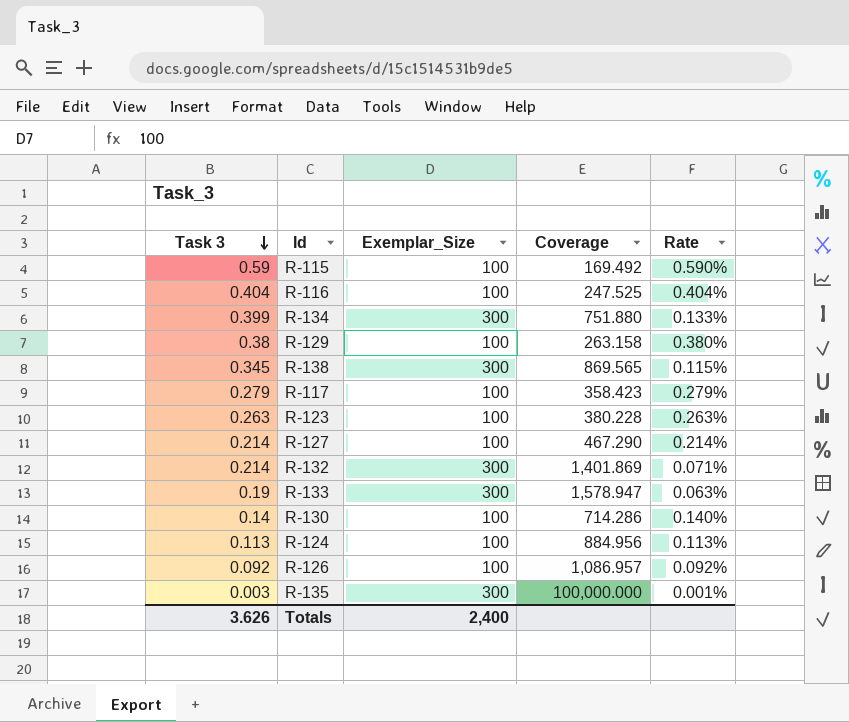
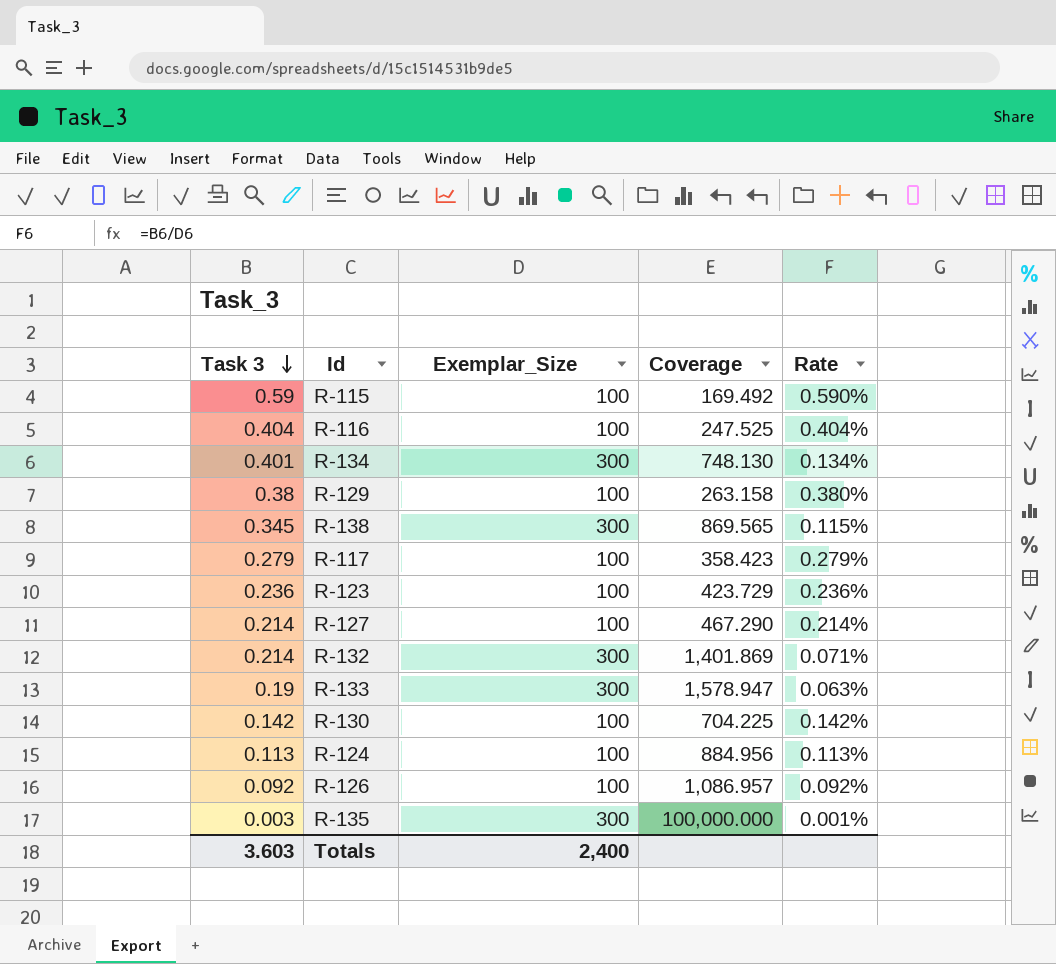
R-134 | Task 3: 0.399 -> 0.401
R-134 | Coverage: 751.880 -> 748.130
R-134 | Rate: 0.133% -> 0.134%
R-123 | Task 3: 0.263 -> 0.236
R-123 | Coverage: 380.228 -> 423.729
R-123 | Rate: 0.263% -> 0.236%
R-130 | Task 3: 0.14 -> 0.142
R-130 | Coverage: 714.286 -> 704.225
R-130 | Rate: 0.140% -> 0.142%
Totals | Task 3: 3.626 -> 3.603

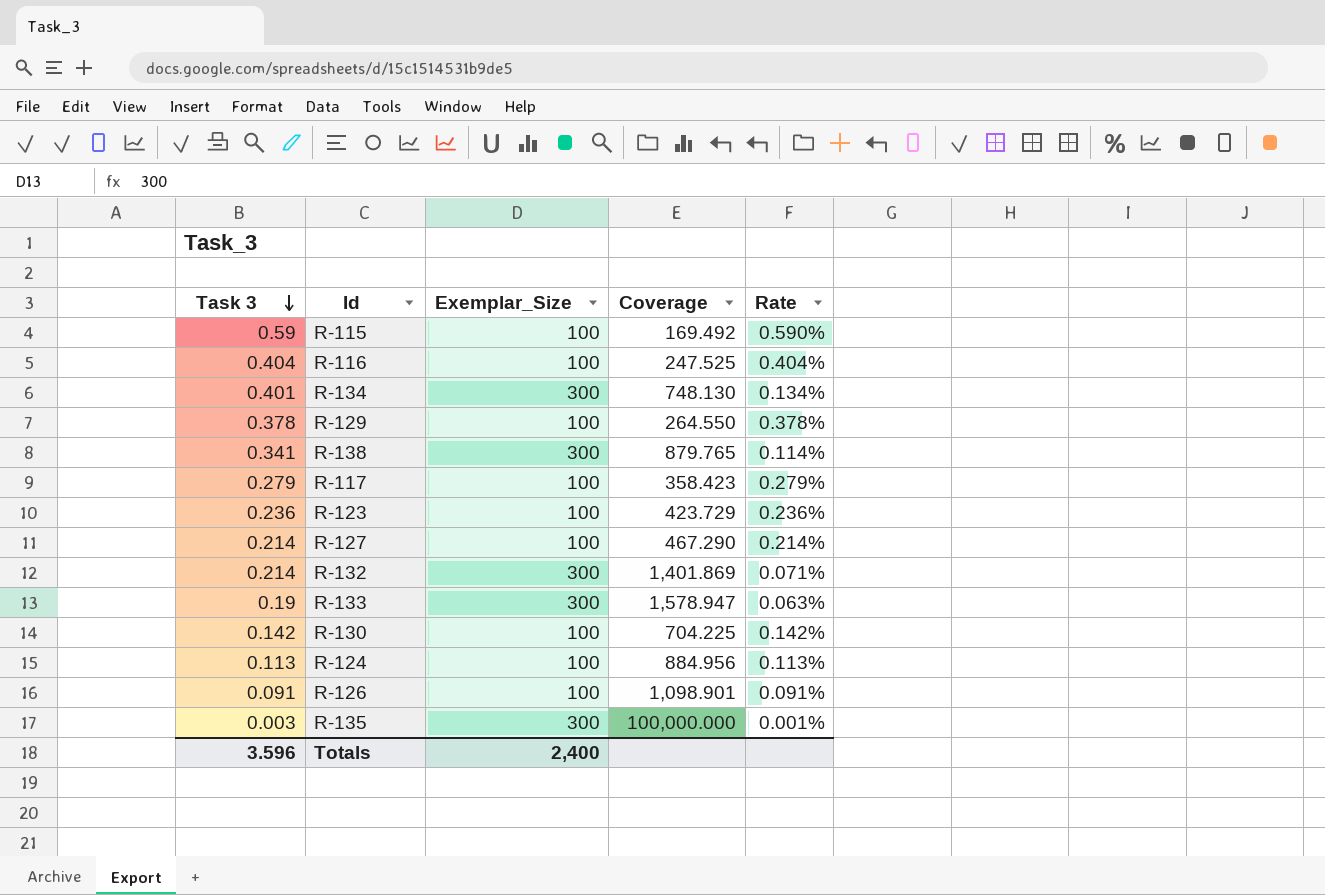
R-129 | Task 3: 0.38 -> 0.378
R-129 | Coverage: 263.158 -> 264.550
R-129 | Rate: 0.380% -> 0.378%
R-138 | Task 3: 0.345 -> 0.341
R-138 | Coverage: 869.565 -> 879.765
R-138 | Rate: 0.115% -> 0.114%
R-126 | Task 3: 0.092 -> 0.091
R-126 | Coverage: 1,086.957 -> 1,098.901
R-126 | Rate: 0.092% -> 0.091%
Totals | Task 3: 3.603 -> 3.596

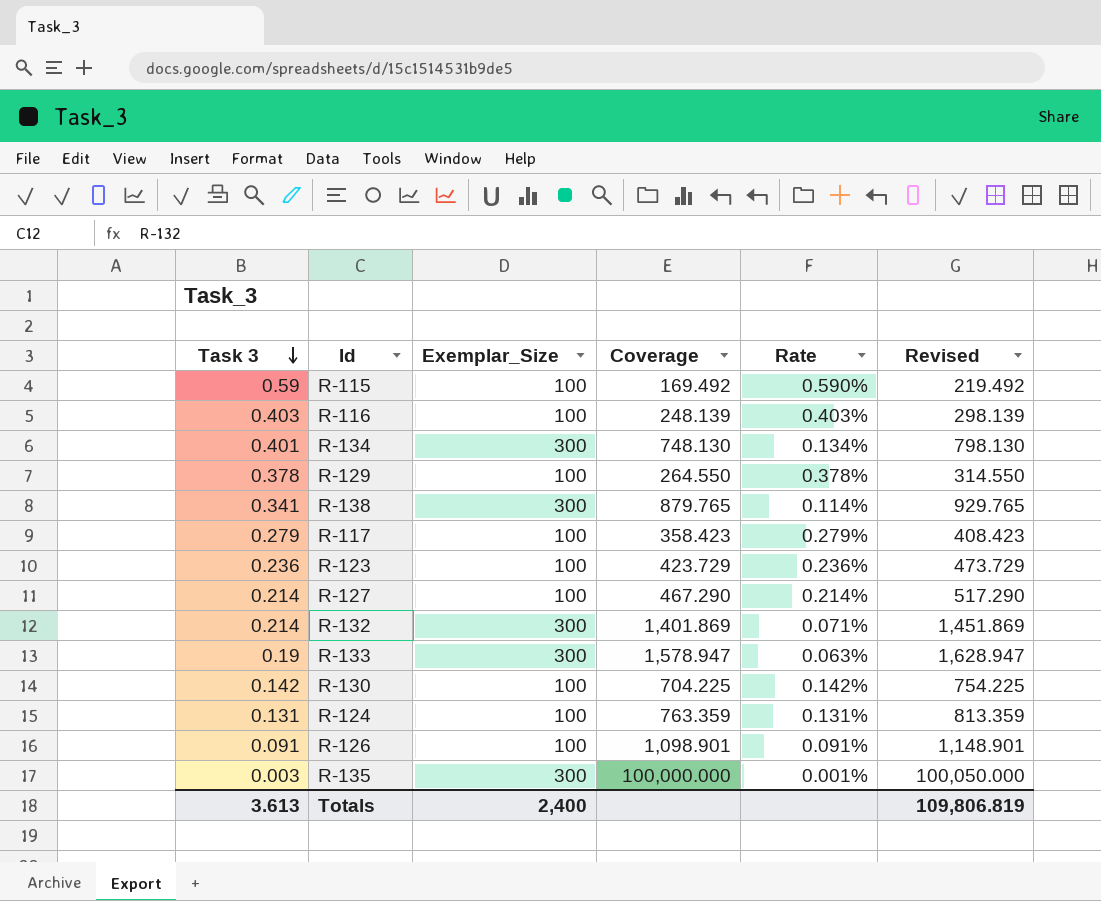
column Revised | formula: none -> [Coverage] + 50
R-116 | Task 3: 0.404 -> 0.403
R-116 | Coverage: 247.525 -> 248.139
R-116 | Rate: 0.404% -> 0.403%
R-124 | Task 3: 0.113 -> 0.131
R-124 | Coverage: 884.956 -> 763.359
R-124 | Rate: 0.113% -> 0.131%
Totals | Task 3: 3.596 -> 3.613

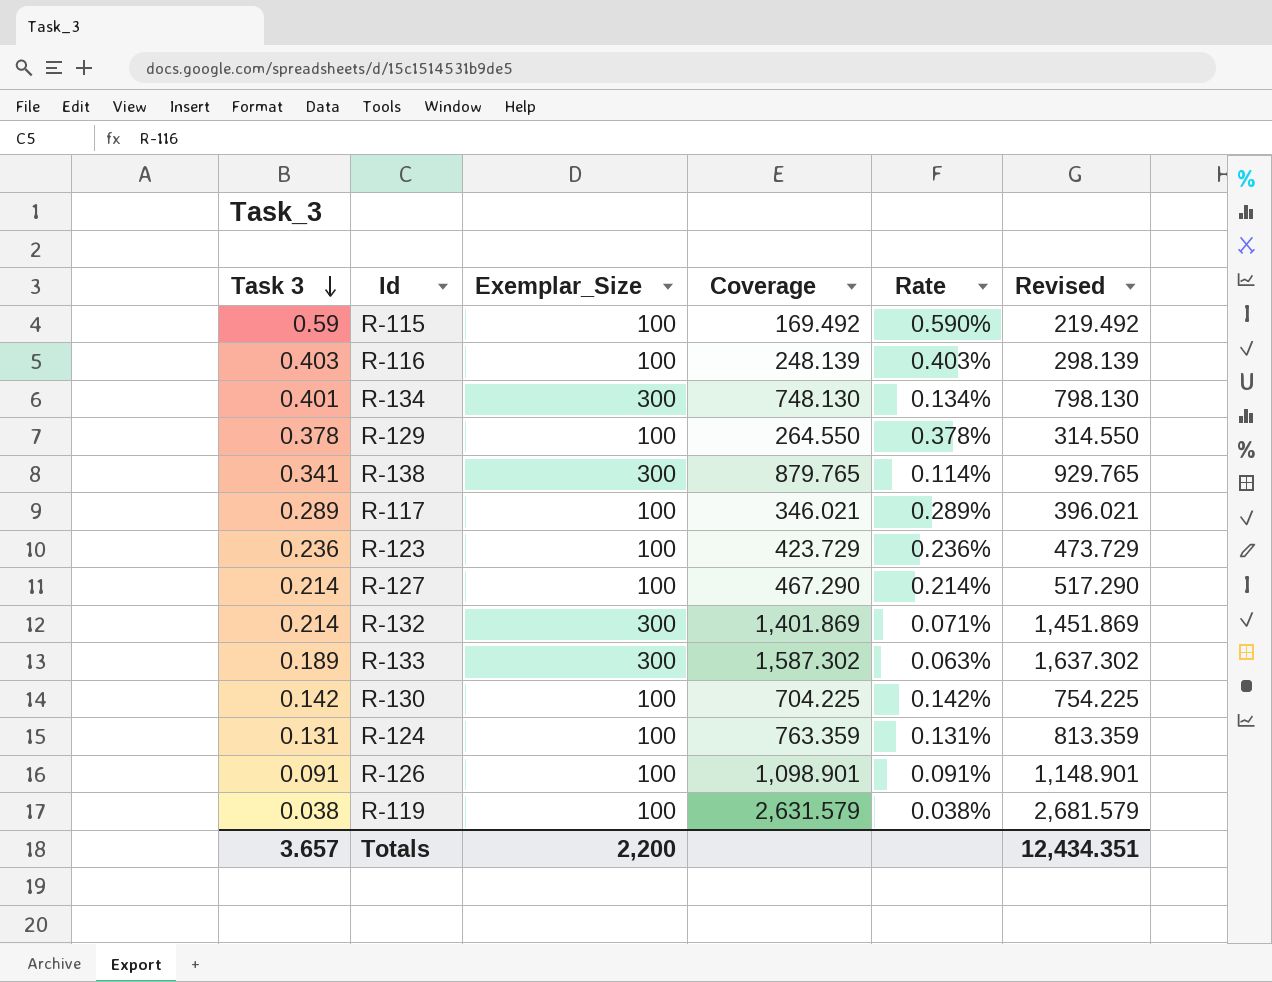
row R-135: 0.003 | 300 | 100,000.000 | 0.001% | 100,050.000 -> none
R-117 | Task 3: 0.279 -> 0.289
R-117 | Coverage: 358.423 -> 346.021
R-117 | Rate: 0.279% -> 0.289%
R-117 | Revised: 408.423 -> 396.021
R-133 | Task 3: 0.19 -> 0.189
R-133 | Coverage: 1,578.947 -> 1,587.302
R-133 | Revised: 1,628.947 -> 1,637.302
row R-119: none -> 0.038 | 100 | 2,631.579 | 0.038% | 2,681.579
Totals | Task 3: 3.613 -> 3.657
Totals | Exemplar_Size: 2,400 -> 2,200
Totals | Revised: 109,806.819 -> 12,434.351

